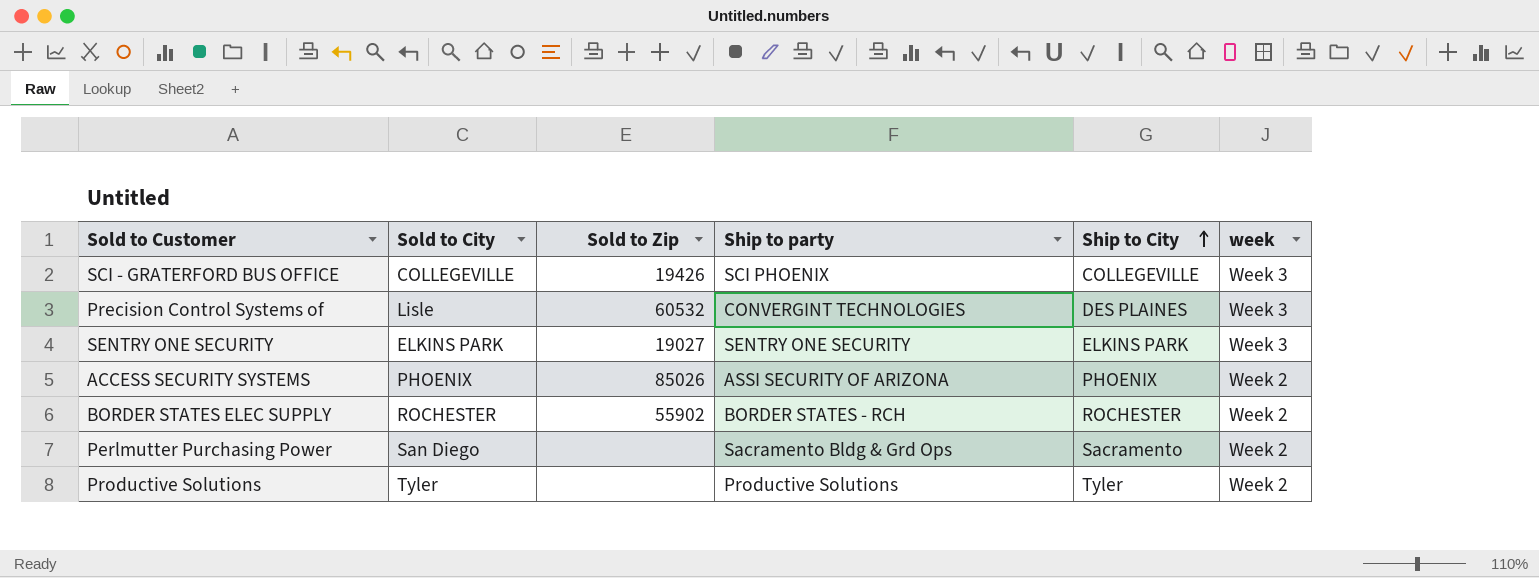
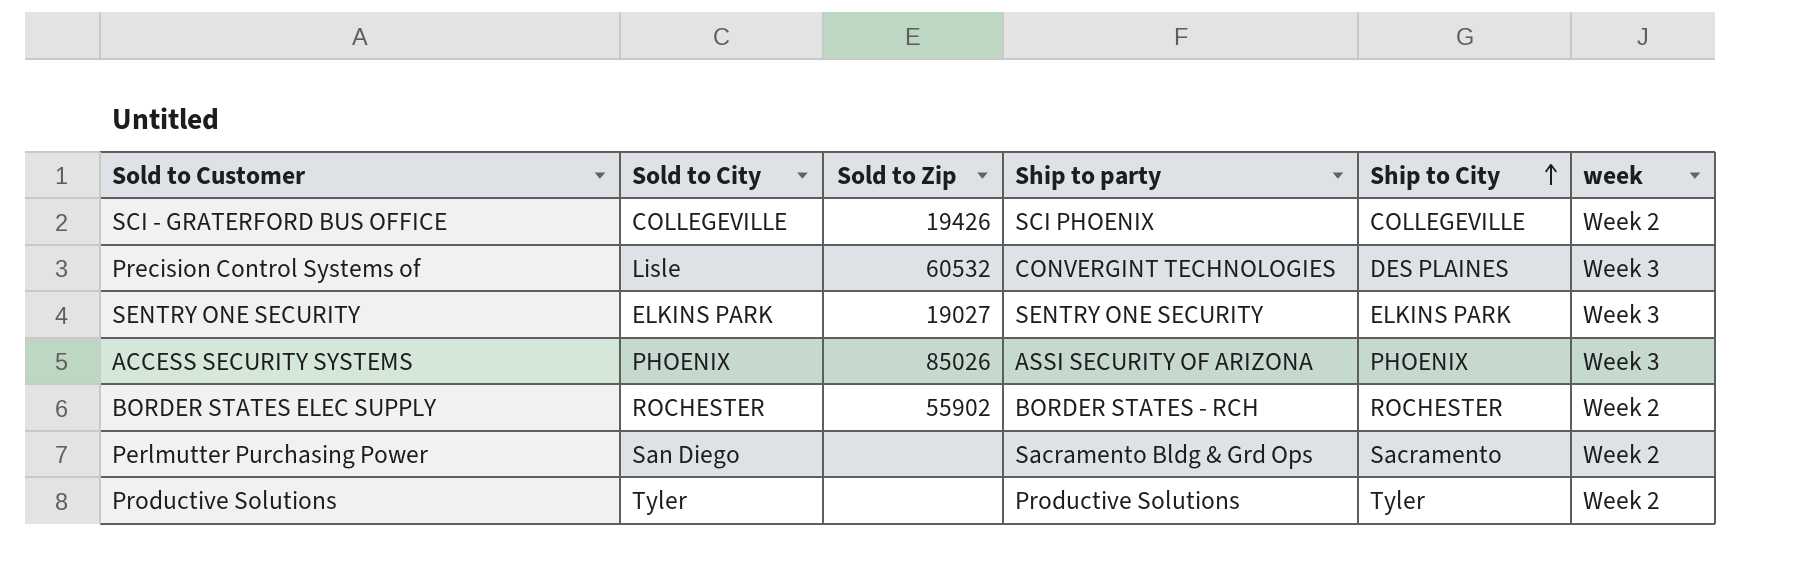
SCI - GRATERFORD BUS OFFICE | week: Week 3 -> Week 2
ACCESS SECURITY SYSTEMS | week: Week 2 -> Week 3

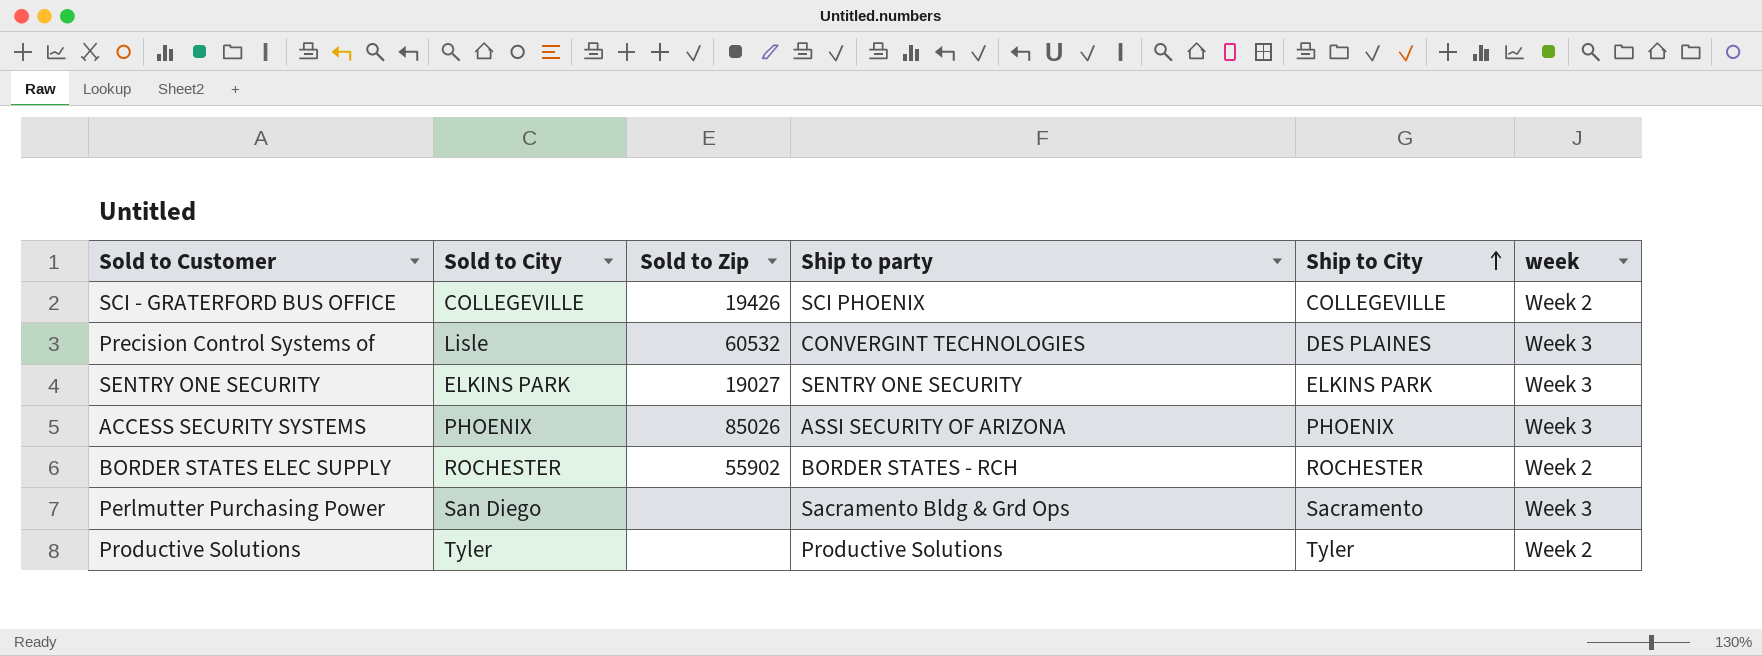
Perlmutter Purchasing Power | week: Week 2 -> Week 3

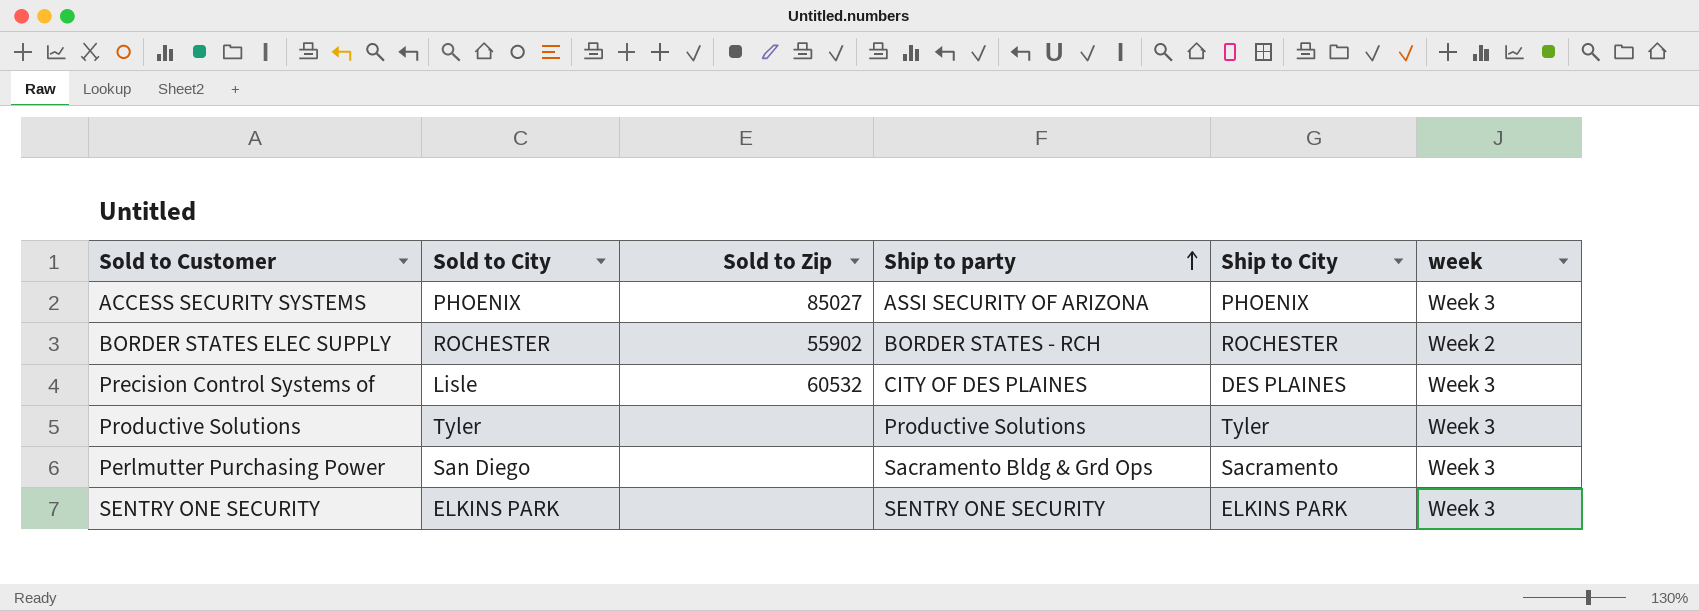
row order: Ship to City ascending -> Ship to party ascending
row SCI - GRATERFORD BUS OFFICE: COLLEGEVILLE | 19426 | SCI PHOENIX | COLLEGEVILLE | Week 2 -> none
ACCESS SECURITY SYSTEMS | Sold to Zip: 85026 -> 85027
Precision Control Systems of | Ship to party: CONVERGINT TECHNOLOGIES -> CITY OF DES PLAINES
Productive Solutions | week: Week 2 -> Week 3
SENTRY ONE SECURITY | Sold to Zip: 19027 -> none

